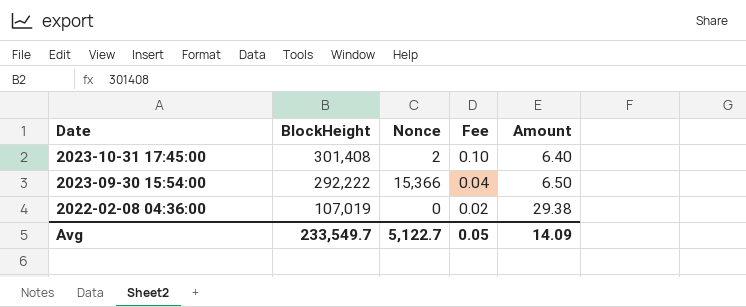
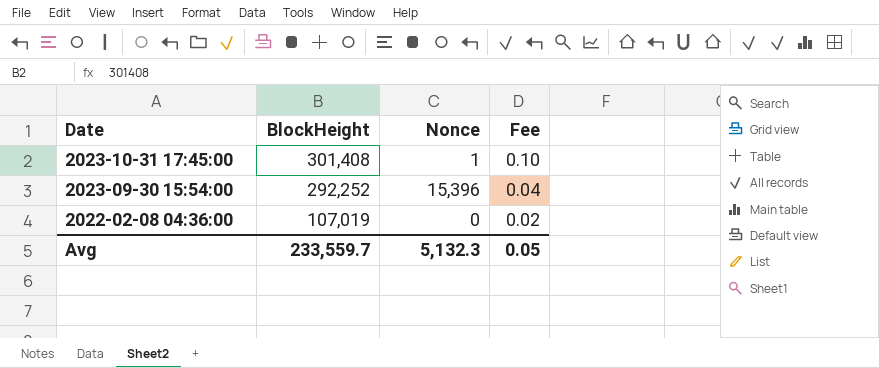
column Amount | position: 5 -> none
2023-10-31 17:45:00 | Nonce: 2 -> 1
2023-09-30 15:54:00 | BlockHeight: 292,222 -> 292,252
2023-09-30 15:54:00 | Nonce: 15,366 -> 15,396
Avg | BlockHeight: 233,549.7 -> 233,559.7
Avg | Nonce: 5,122.7 -> 5,132.3

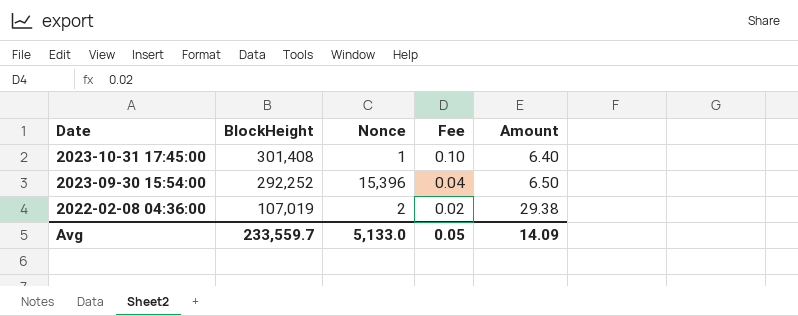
column Amount | position: none -> 5
2022-02-08 04:36:00 | Nonce: 0 -> 2
Avg | Nonce: 5,132.3 -> 5,133.0

